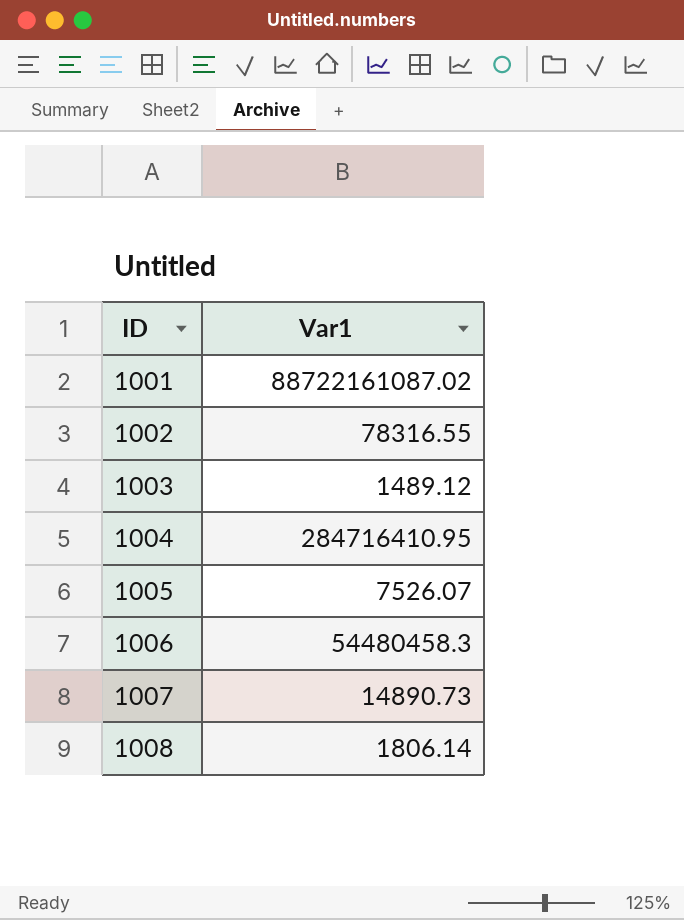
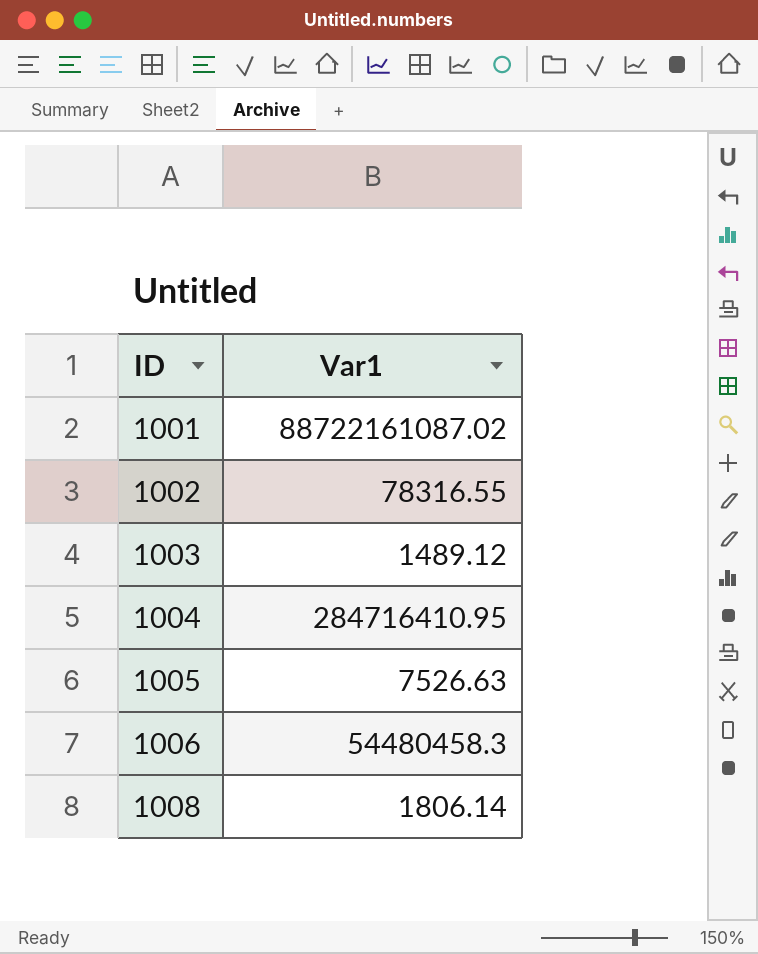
row 1007: 14890.73 -> none
1005 | Var1: 7526.07 -> 7526.63

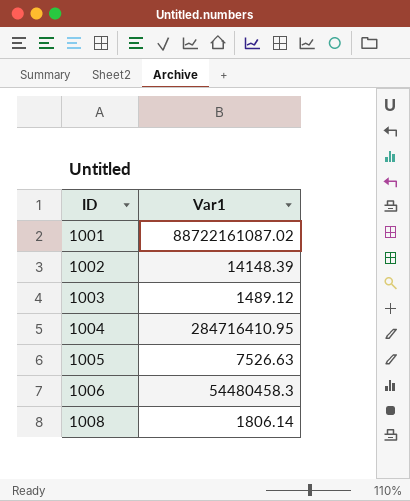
1002 | Var1: 78316.55 -> 14148.39

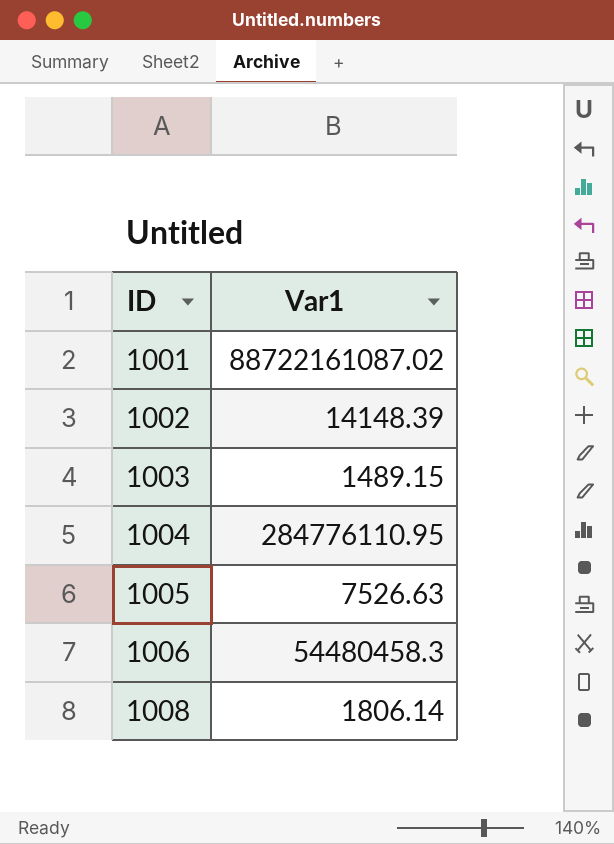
1003 | Var1: 1489.12 -> 1489.15
1004 | Var1: 284716410.95 -> 284776110.95

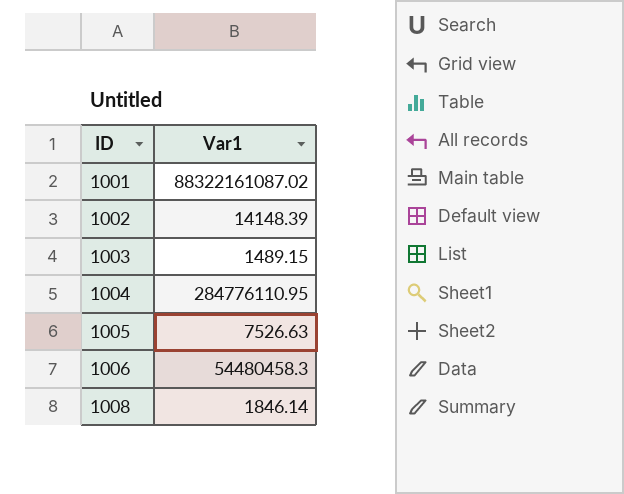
1001 | Var1: 88722161087.02 -> 88322161087.02
1008 | Var1: 1806.14 -> 1846.14

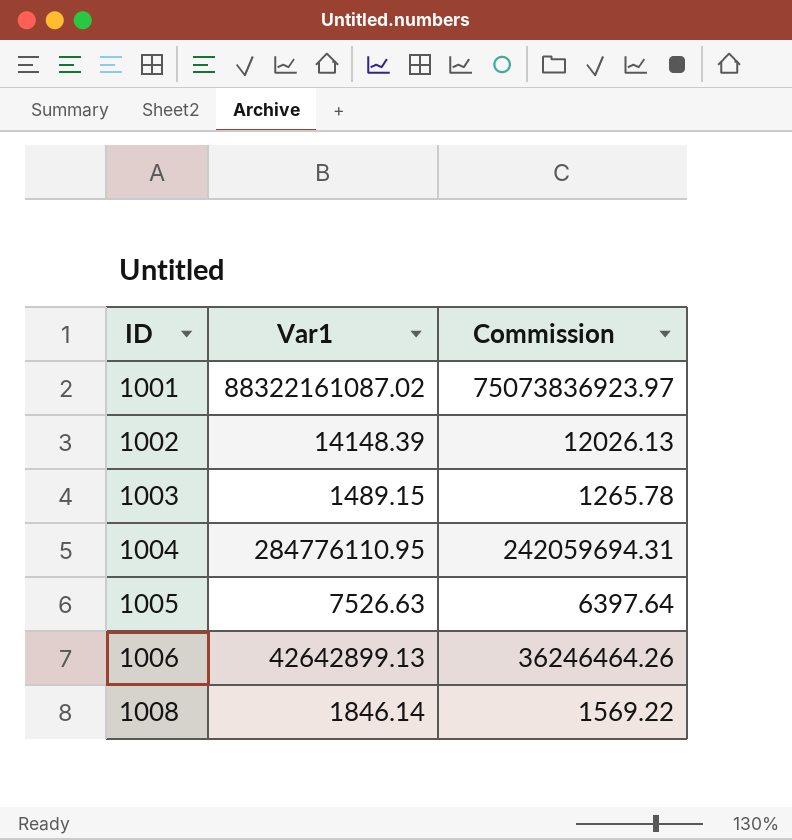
column Commission | formula: none -> [Var1] * 0.85
1006 | Var1: 54480458.3 -> 42642899.13

